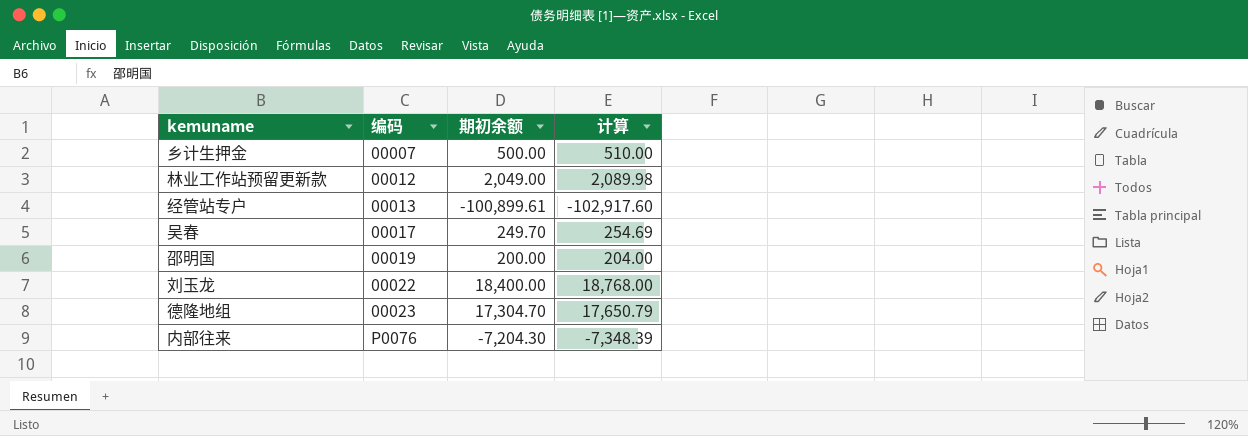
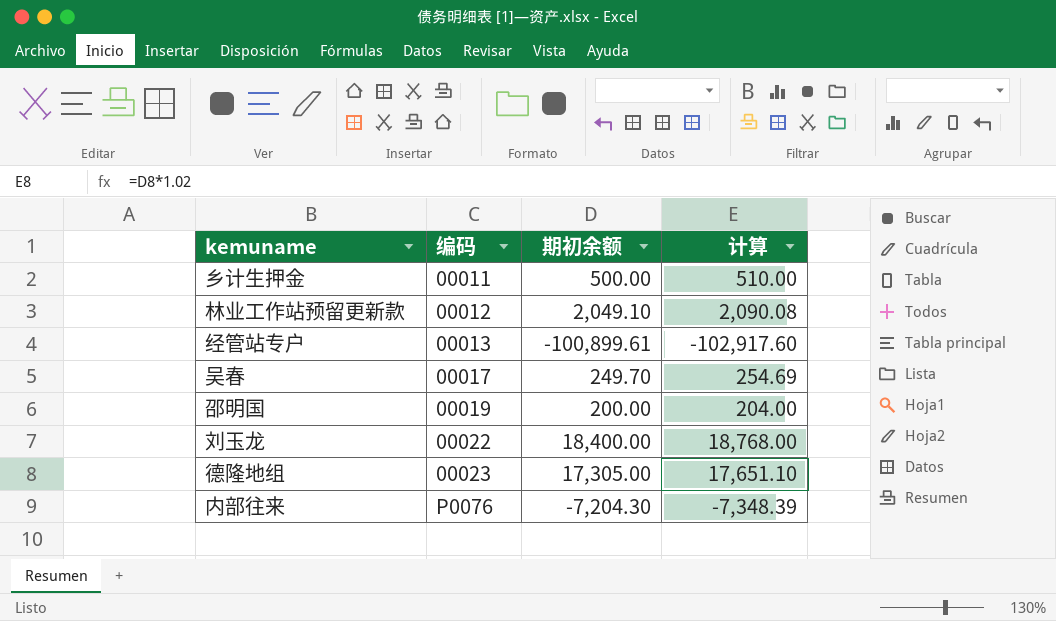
乡计生押金 | 编码: 00007 -> 00011
林业工作站预留更新款 | 期初余额: 2,049.00 -> 2,049.10
林业工作站预留更新款 | 计算: 2,089.98 -> 2,090.08
德隆地组 | 期初余额: 17,304.70 -> 17,305.00
德隆地组 | 计算: 17,650.79 -> 17,651.10

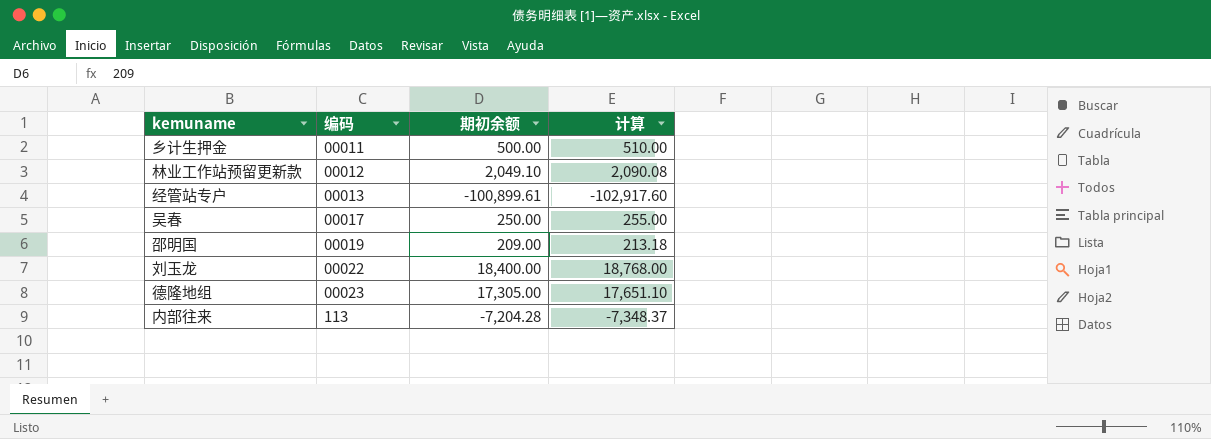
吴春 | 期初余额: 249.70 -> 250.00
吴春 | 计算: 254.69 -> 255.00
邵明国 | 期初余额: 200.00 -> 209.00
邵明国 | 计算: 204.00 -> 213.18
内部往来 | 编码: P0076 -> 113
内部往来 | 期初余额: -7,204.30 -> -7,204.28
内部往来 | 计算: -7,348.39 -> -7,348.37

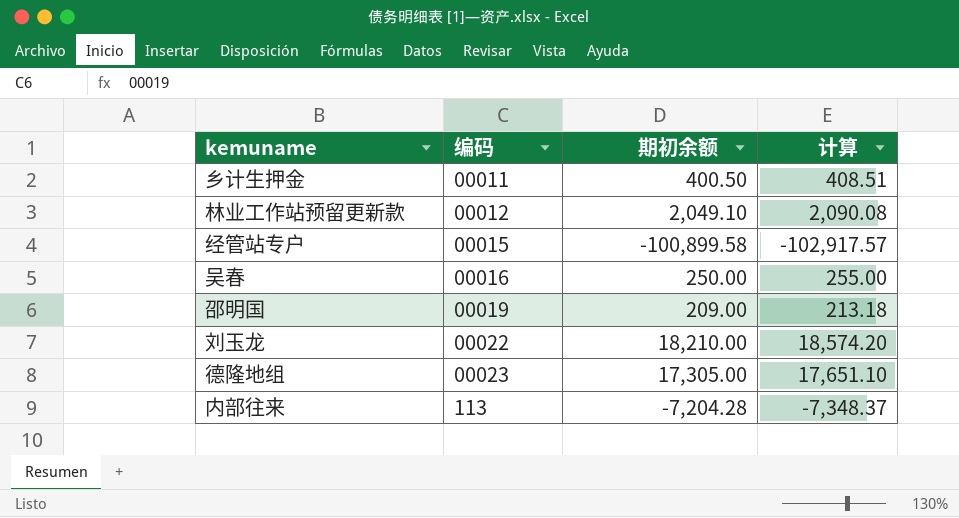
乡计生押金 | 期初余额: 500.00 -> 400.50
乡计生押金 | 计算: 510.00 -> 408.51
经管站专户 | 编码: 00013 -> 00015
经管站专户 | 期初余额: -100,899.61 -> -100,899.58
经管站专户 | 计算: -102,917.60 -> -102,917.57
吴春 | 编码: 00017 -> 00016
刘玉龙 | 期初余额: 18,400.00 -> 18,210.00
刘玉龙 | 计算: 18,768.00 -> 18,574.20

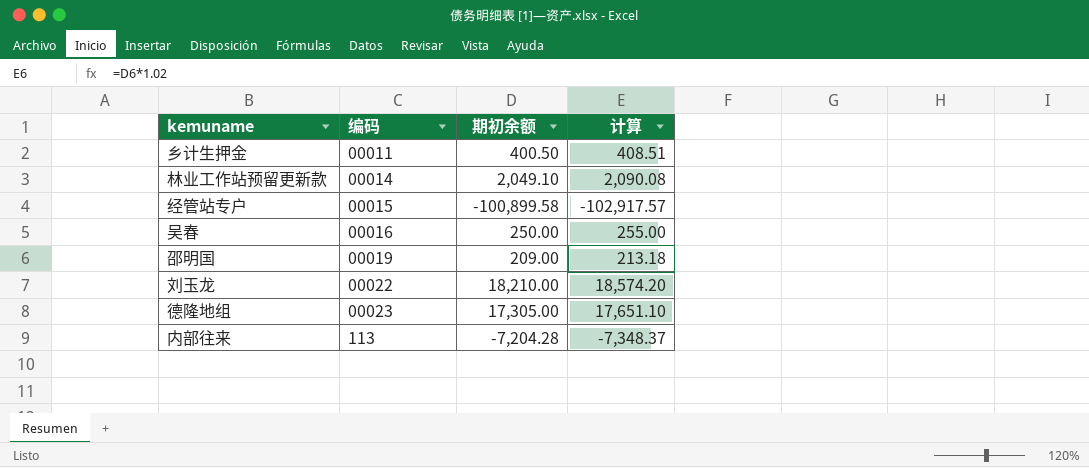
林业工作站预留更新款 | 编码: 00012 -> 00014

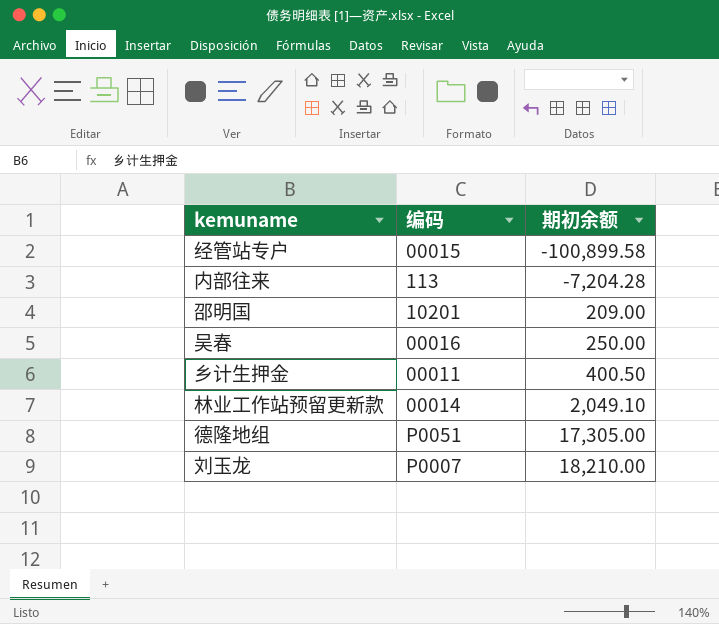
row order: 编码 ascending -> 期初余额 ascending
column 计算 | formula: [期初余额] * 1.02 -> none
邵明国 | 编码: 00019 -> 10201
德隆地组 | 编码: 00023 -> P0051
刘玉龙 | 编码: 00022 -> P0007

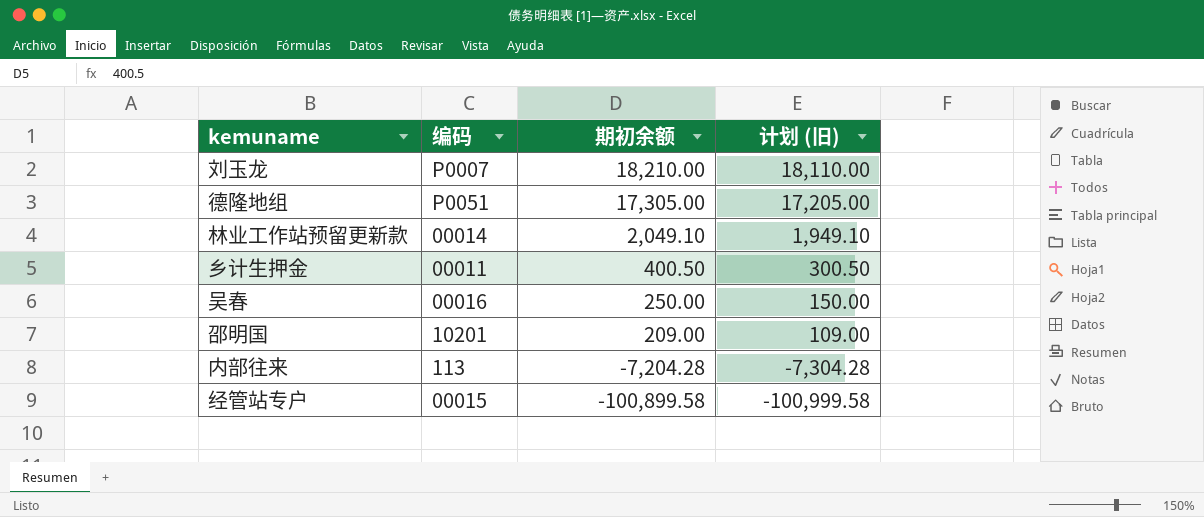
row order: 期初余额 ascending -> 期初余额 descending
column 计划 (旧) | formula: none -> [期初余额] - 100

